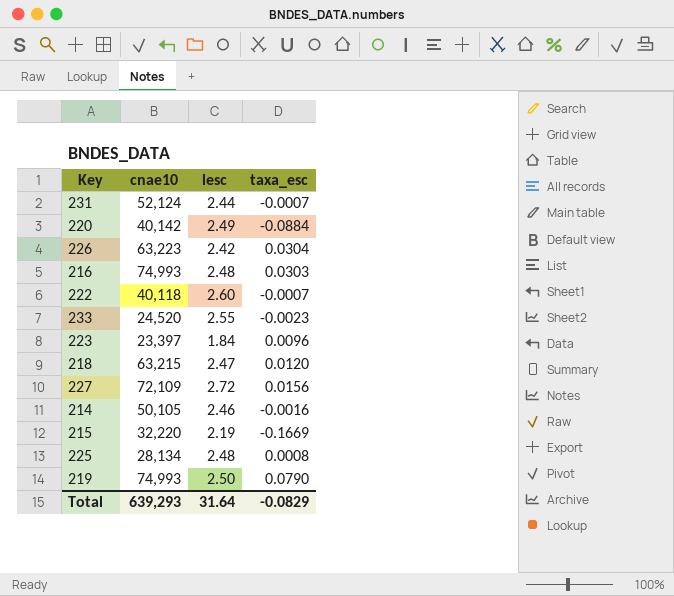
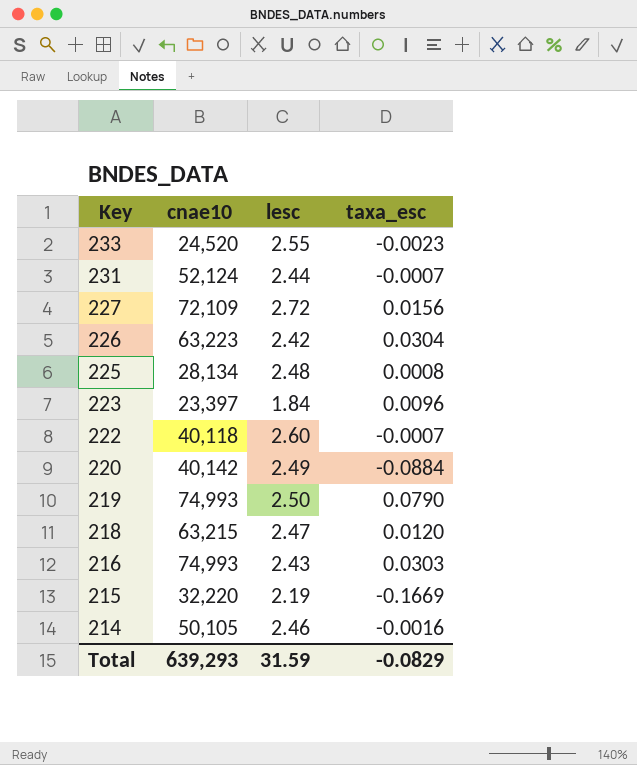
row order: none -> Key descending
216 | lesc: 2.48 -> 2.43
Total | lesc: 31.64 -> 31.59

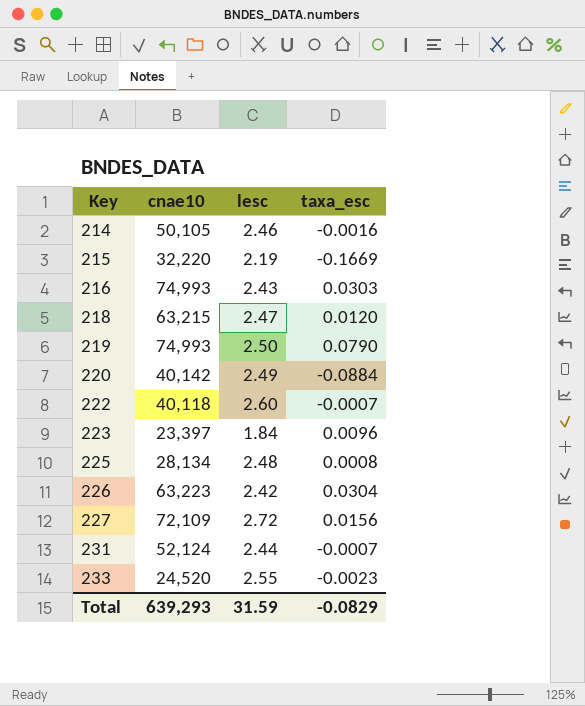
row order: Key descending -> Key ascending

